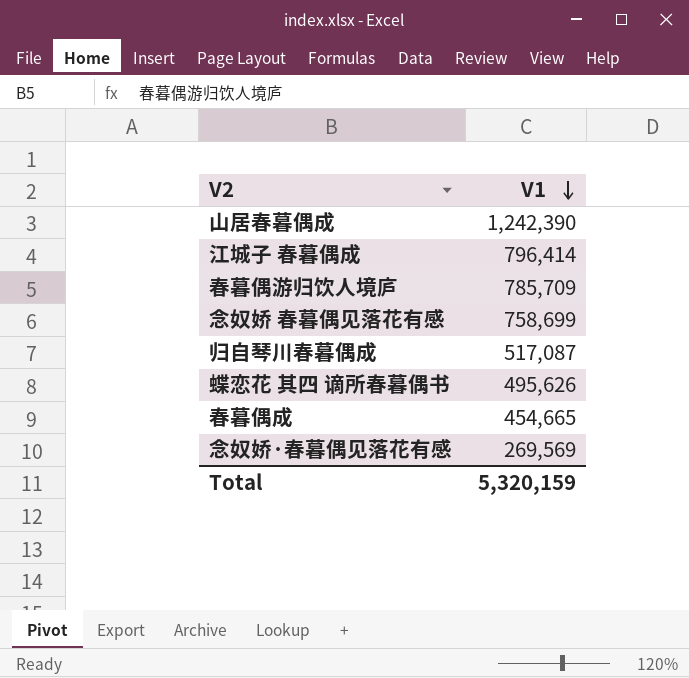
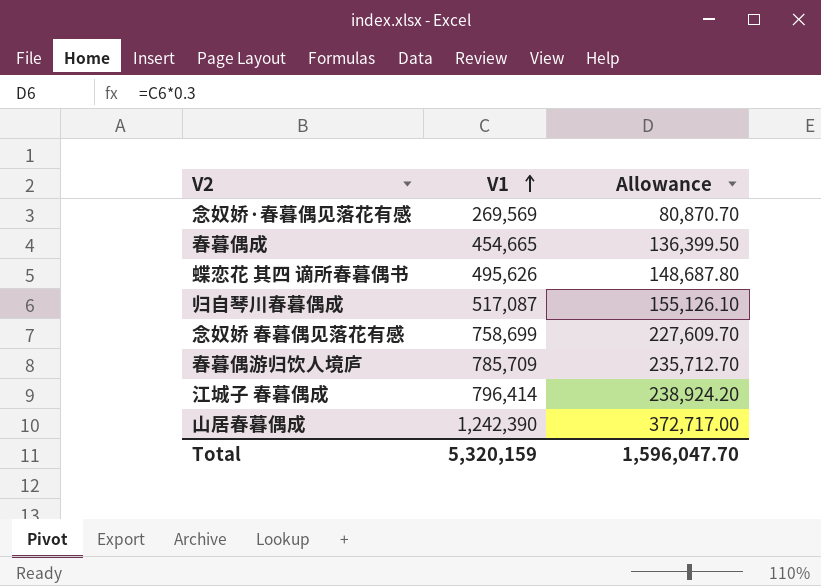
row order: V1 descending -> V1 ascending
column Allowance | formula: none -> [V1] * 0.3

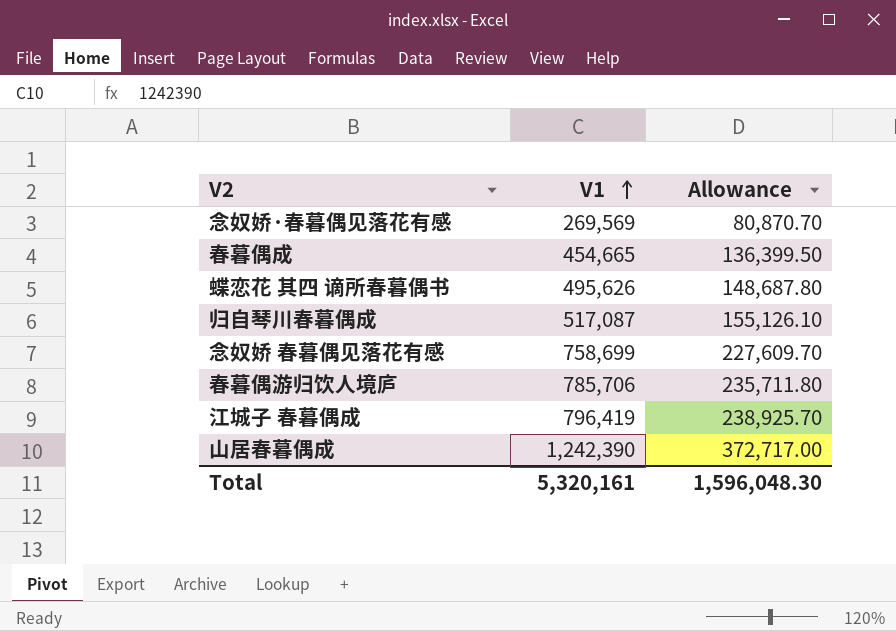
春暮偶游归饮人境庐 | V1: 785,709 -> 785,706
春暮偶游归饮人境庐 | Allowance: 235,712.70 -> 235,711.80
江城子 春暮偶成 | V1: 796,414 -> 796,419
江城子 春暮偶成 | Allowance: 238,924.20 -> 238,925.70
Total | V1: 5,320,159 -> 5,320,161
Total | Allowance: 1,596,047.70 -> 1,596,048.30

